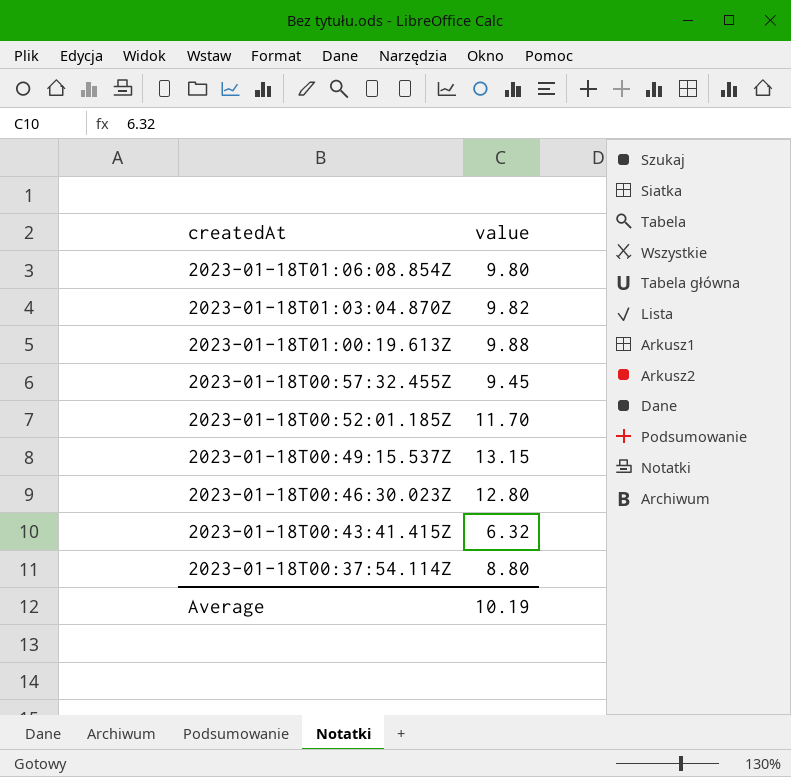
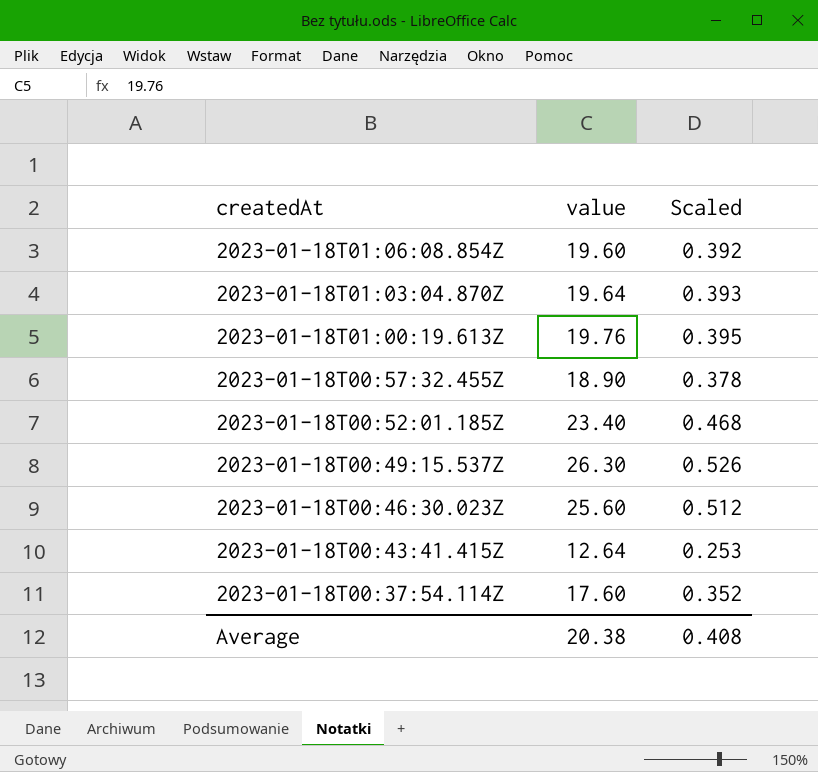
column Scaled | formula: none -> [value] * 0.02
2023-01-18T01:06:08.854Z | value: 9.80 -> 19.60
2023-01-18T01:03:04.870Z | value: 9.82 -> 19.64
2023-01-18T01:00:19.613Z | value: 9.88 -> 19.76
2023-01-18T00:57:32.455Z | value: 9.45 -> 18.90
2023-01-18T00:52:01.185Z | value: 11.70 -> 23.40
2023-01-18T00:49:15.537Z | value: 13.15 -> 26.30
2023-01-18T00:46:30.023Z | value: 12.80 -> 25.60
2023-01-18T00:43:41.415Z | value: 6.32 -> 12.64
2023-01-18T00:37:54.114Z | value: 8.80 -> 17.60
Average | value: 10.19 -> 20.38

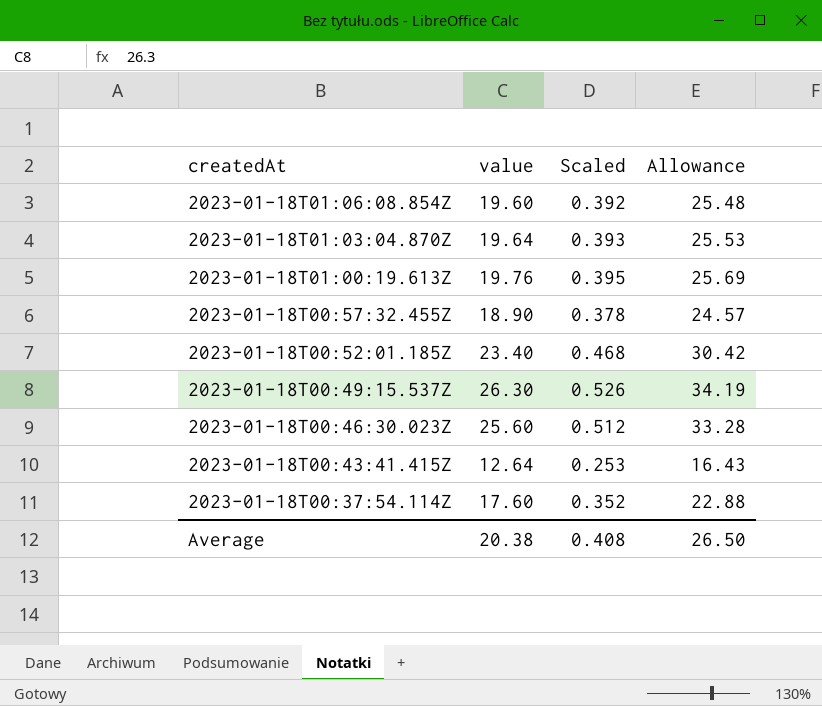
column Allowance | formula: none -> [value] * 1.3

